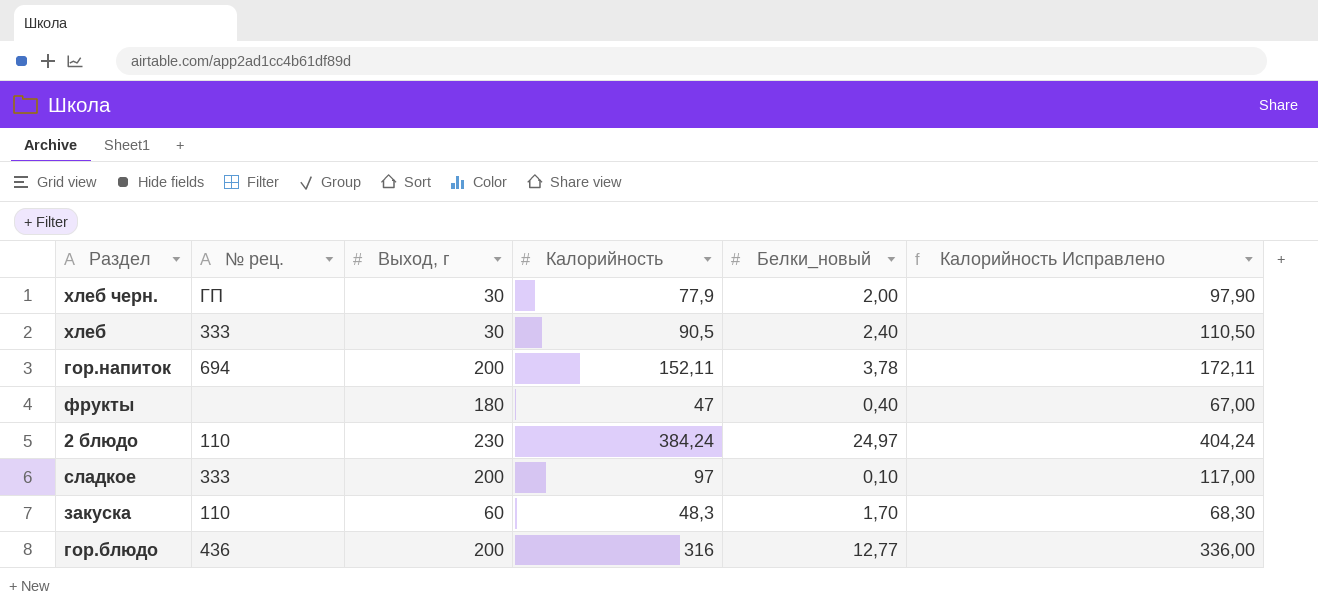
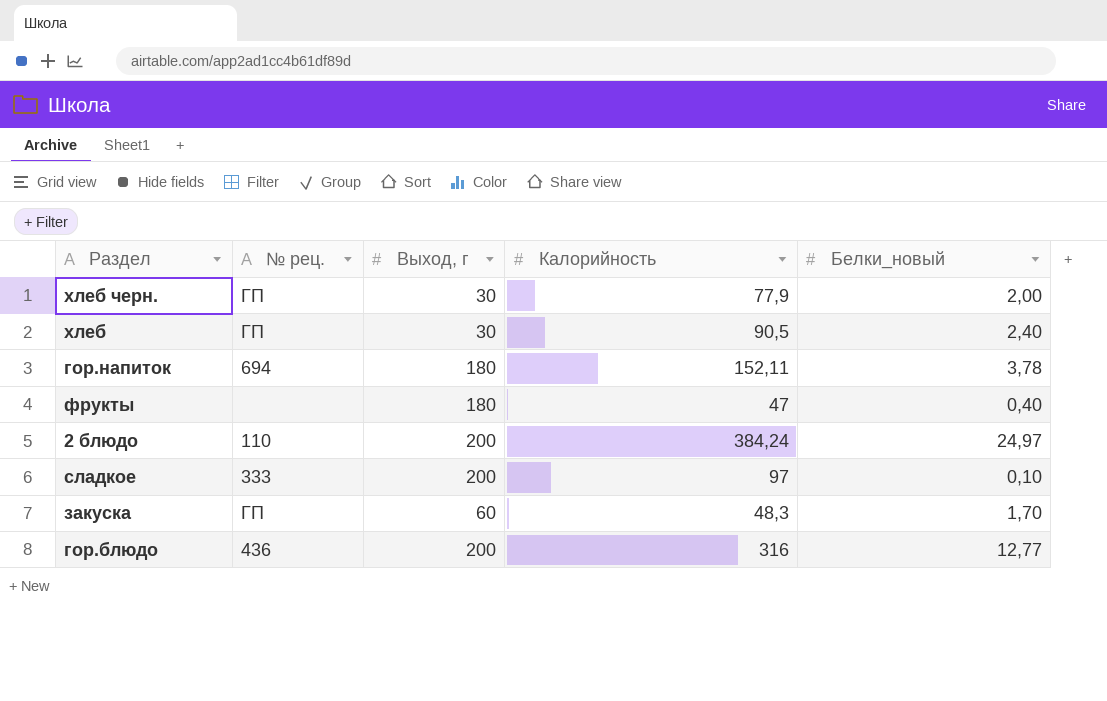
column Калорийность Исправлено | formula: [Калорийность] + 20 -> none
хлеб | № рец.: 333 -> ГП
гор.напиток | Выход, г: 200 -> 180
2 блюдо | Выход, г: 230 -> 200
закуска | № рец.: 110 -> ГП

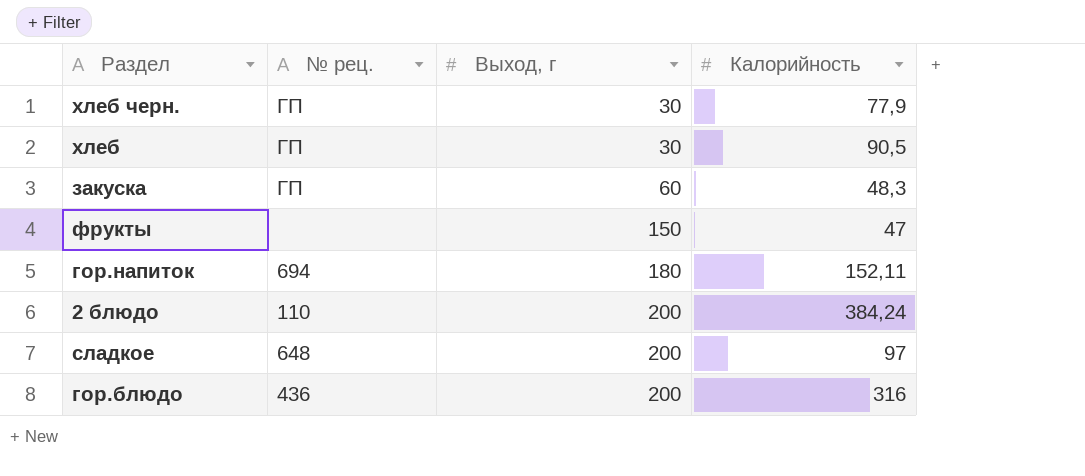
row order: none -> Выход, г ascending
column Белки_новый | position: 5 -> none
фрукты | Выход, г: 180 -> 150
сладкое | № рец.: 333 -> 648

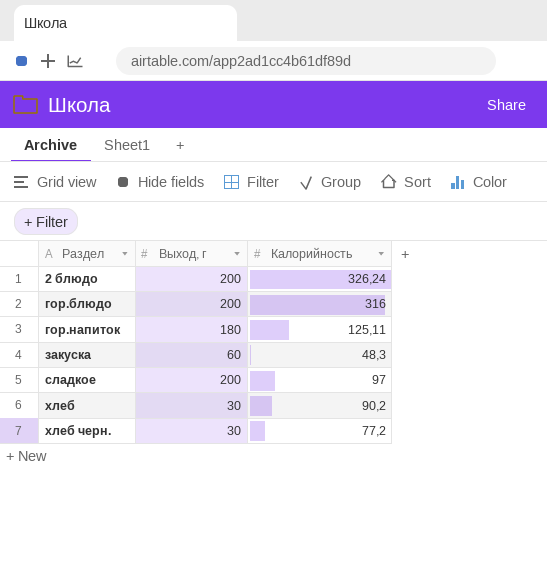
row order: Выход, г ascending -> Раздел ascending
column № рец. | position: 2 -> none
row фрукты: none | 150 | 47 -> none
2 блюдо | Калорийность: 384,24 -> 326,24
гор.напиток | Калорийность: 152,11 -> 125,11
хлеб | Калорийность: 90,5 -> 90,2
хлеб черн. | Калорийность: 77,9 -> 77,2

